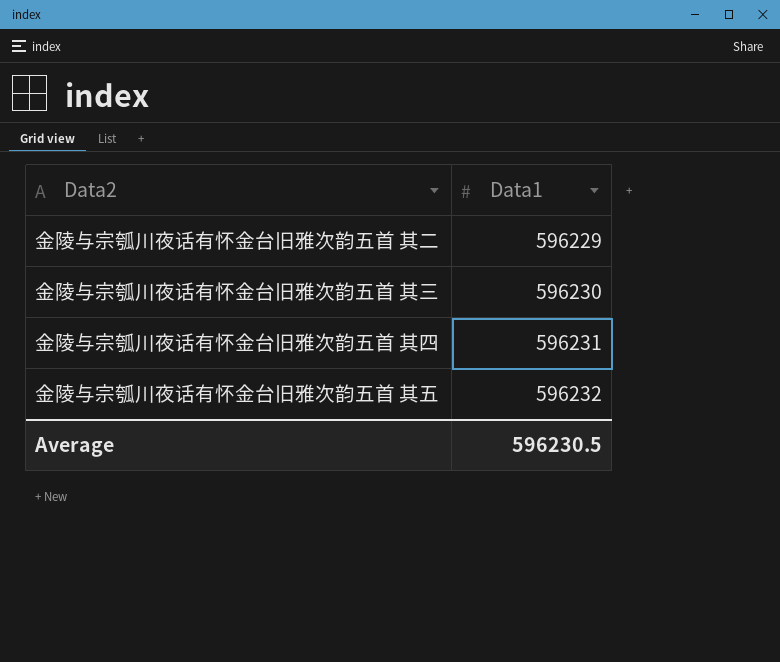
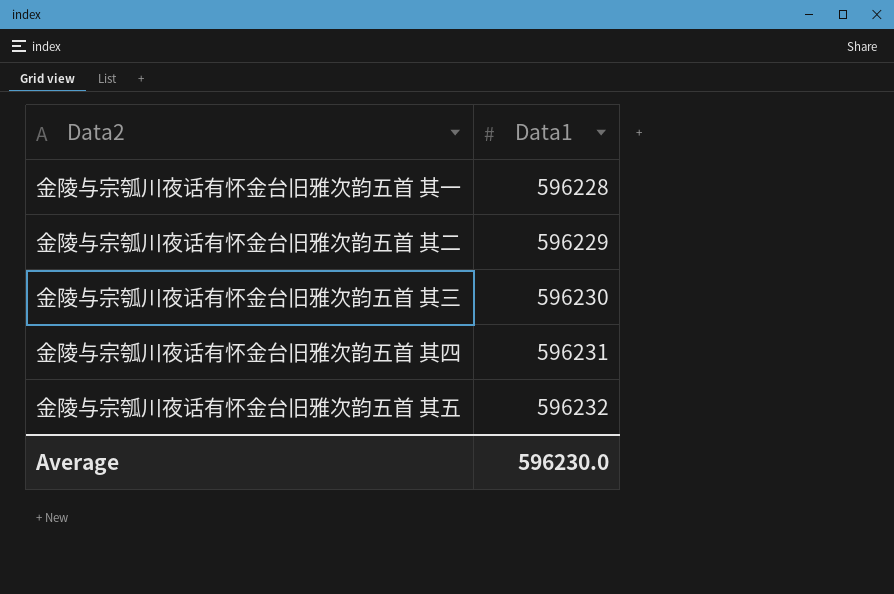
row 金陵与宗瓠川夜话有怀金台旧雅次韵五首 其一: none -> 596228
Average | Data1: 596230.5 -> 596230.0

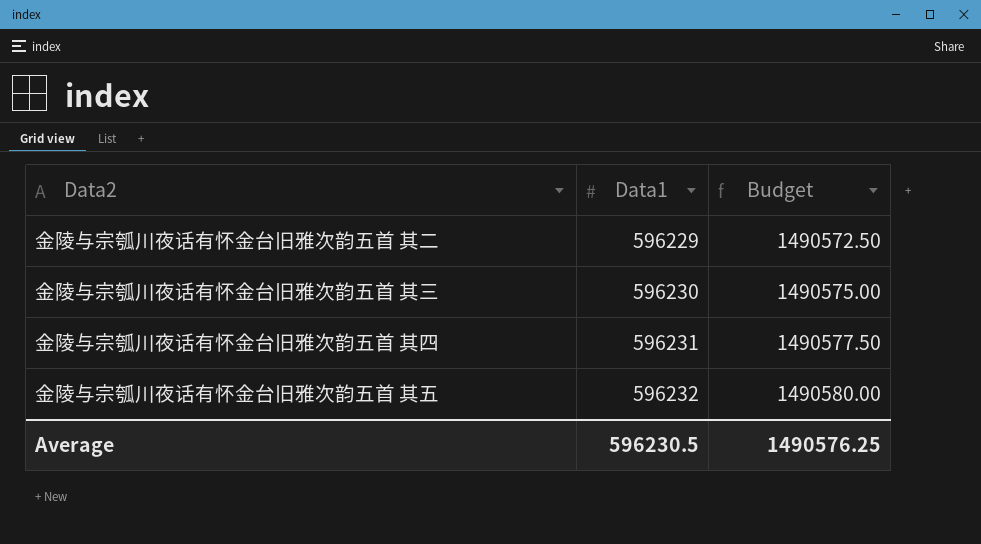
column Budget | formula: none -> [Data1] * 2.5
row 金陵与宗瓠川夜话有怀金台旧雅次韵五首 其一: 596228 -> none
Average | Data1: 596230.0 -> 596230.5

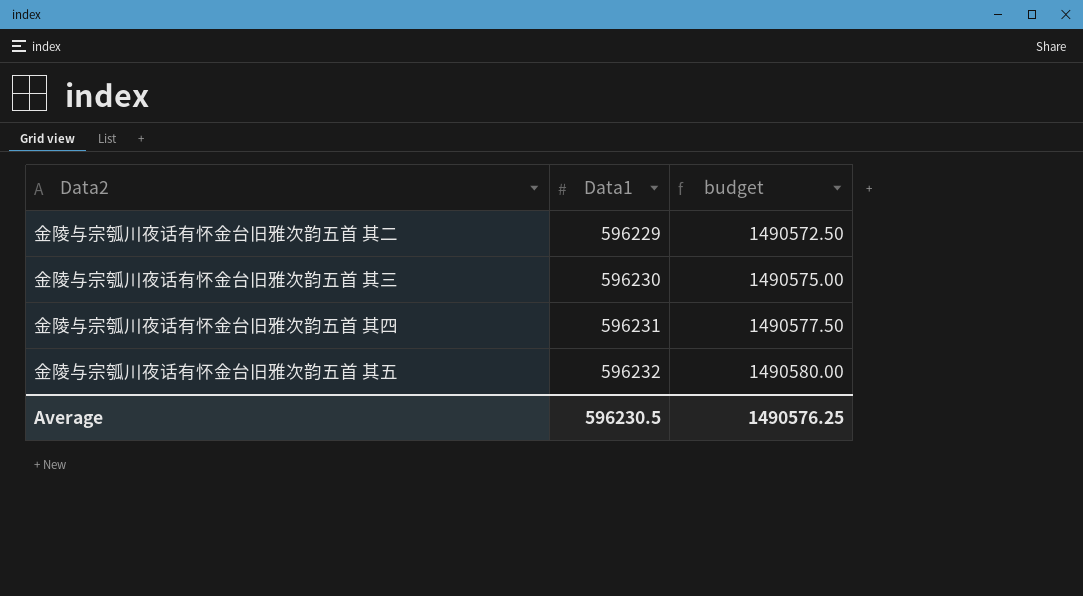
column name: Budget -> budget

